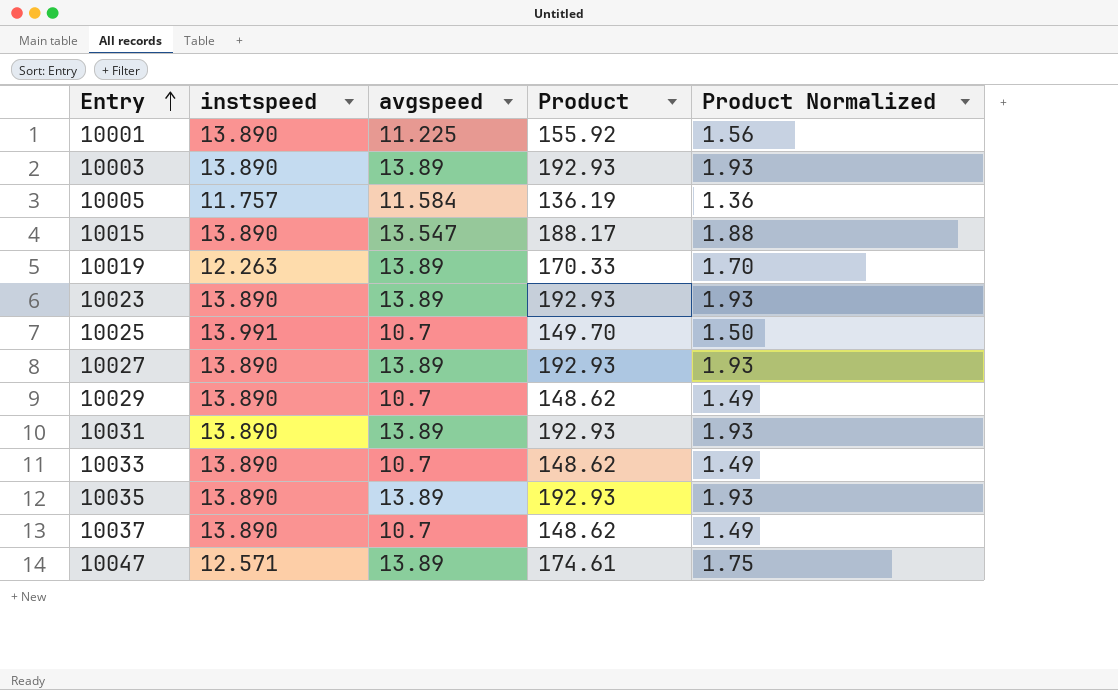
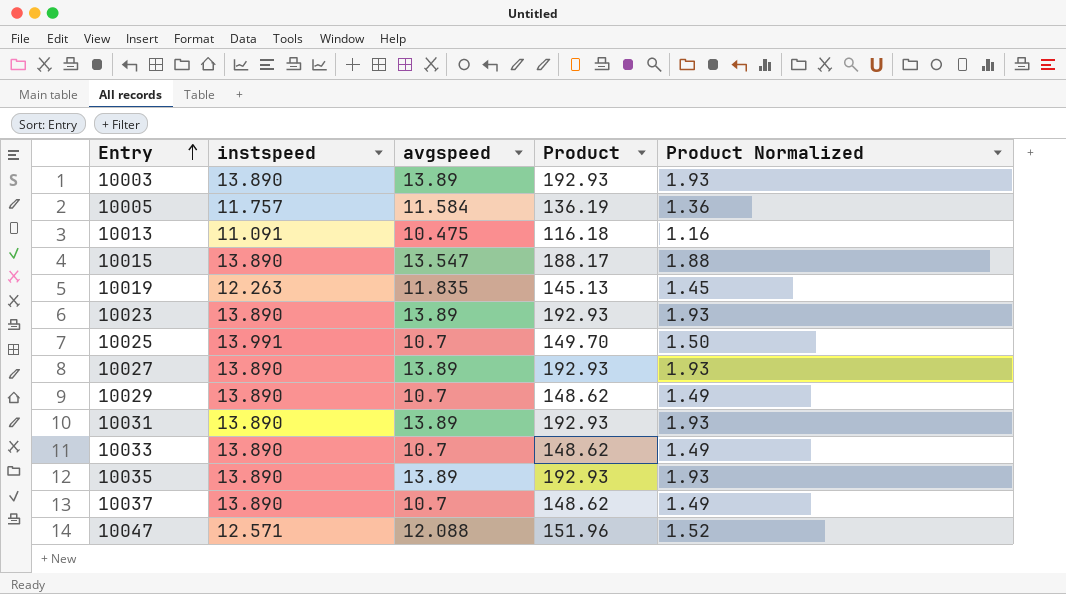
row 10001: 13.890 | 11.225 | 155.92 | 1.56 -> none
row 10013: none -> 11.091 | 10.475 | 116.18 | 1.16
10019 | avgspeed: 13.89 -> 11.835
10019 | Product: 170.33 -> 145.13
10019 | Product Normalized: 1.70 -> 1.45
10047 | avgspeed: 13.89 -> 12.088
10047 | Product: 174.61 -> 151.96
10047 | Product Normalized: 1.75 -> 1.52

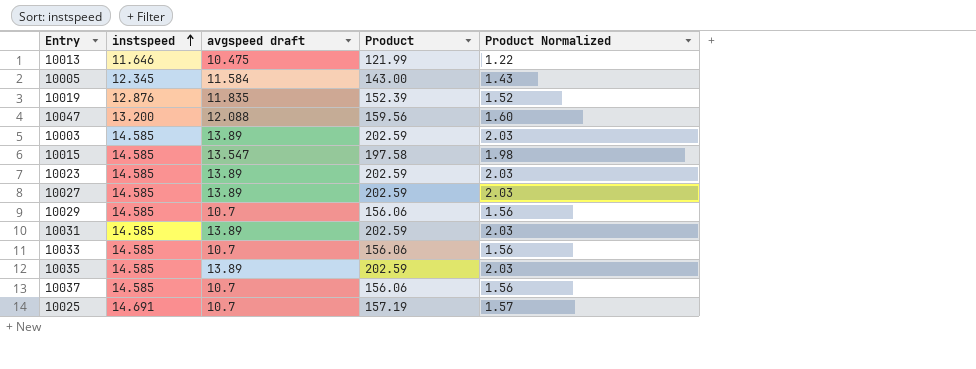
row order: Entry ascending -> instspeed ascending
column name: avgspeed -> avgspeed draft
10013 | instspeed: 11.091 -> 11.646
10013 | Product: 116.18 -> 121.99
10013 | Product Normalized: 1.16 -> 1.22
10005 | instspeed: 11.757 -> 12.345
10005 | Product: 136.19 -> 143.00
10005 | Product Normalized: 1.36 -> 1.43
10019 | instspeed: 12.263 -> 12.876
10019 | Product: 145.13 -> 152.39
10019 | Product Normalized: 1.45 -> 1.52
10047 | instspeed: 12.571 -> 13.200
10047 | Product: 151.96 -> 159.56
10047 | Product Normalized: 1.52 -> 1.60
10003 | instspeed: 13.890 -> 14.585
10003 | Product: 192.93 -> 202.59
10003 | Product Normalized: 1.93 -> 2.03
10015 | instspeed: 13.890 -> 14.585
10015 | Product: 188.17 -> 197.58
10015 | Product Normalized: 1.88 -> 1.98
10023 | instspeed: 13.890 -> 14.585
10023 | Product: 192.93 -> 202.59
10023 | Product Normalized: 1.93 -> 2.03
10027 | instspeed: 13.890 -> 14.585
10027 | Product: 192.93 -> 202.59
10027 | Product Normalized: 1.93 -> 2.03
10029 | instspeed: 13.890 -> 14.585
10029 | Product: 148.62 -> 156.06
10029 | Product Normalized: 1.49 -> 1.56
10031 | instspeed: 13.890 -> 14.585
10031 | Product: 192.93 -> 202.59
10031 | Product Normalized: 1.93 -> 2.03
10033 | instspeed: 13.890 -> 14.585
10033 | Product: 148.62 -> 156.06
10033 | Product Normalized: 1.49 -> 1.56
10035 | instspeed: 13.890 -> 14.585
10035 | Product: 192.93 -> 202.59
10035 | Product Normalized: 1.93 -> 2.03
10037 | instspeed: 13.890 -> 14.585
10037 | Product: 148.62 -> 156.06
10037 | Product Normalized: 1.49 -> 1.56
10025 | instspeed: 13.991 -> 14.691
10025 | Product: 149.70 -> 157.19
10025 | Product Normalized: 1.50 -> 1.57

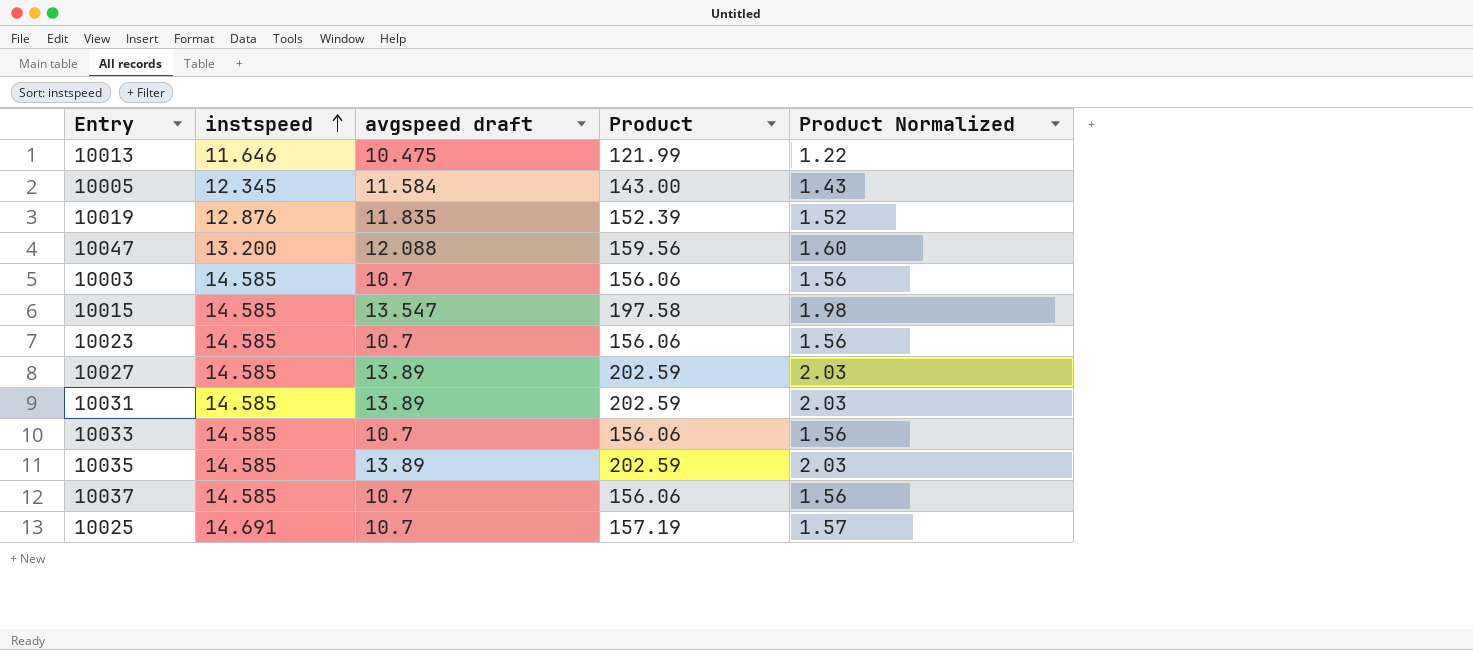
row 10029: 14.585 | 10.7 | 156.06 | 1.56 -> none
10003 | avgspeed draft: 13.89 -> 10.7
10003 | Product: 202.59 -> 156.06
10003 | Product Normalized: 2.03 -> 1.56
10023 | avgspeed draft: 13.89 -> 10.7
10023 | Product: 202.59 -> 156.06
10023 | Product Normalized: 2.03 -> 1.56

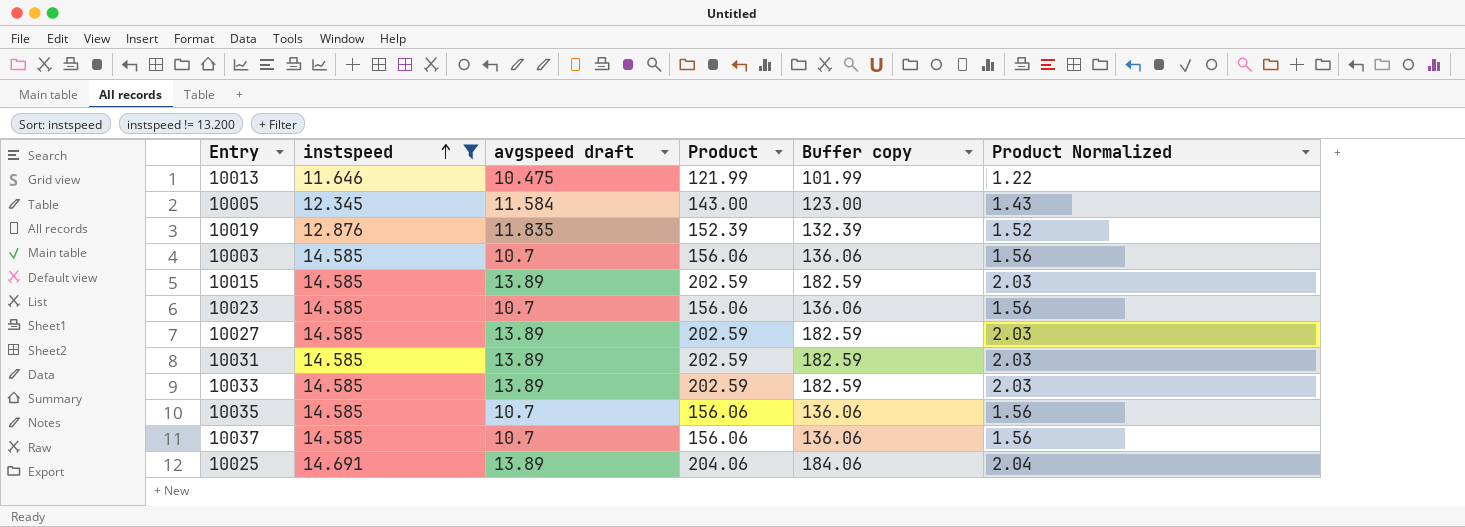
filter: none -> instspeed != 13.200
column Buffer copy | formula: none -> [Product] - 20
10015 | avgspeed draft: 13.547 -> 13.89
10015 | Product: 197.58 -> 202.59
10015 | Product Normalized: 1.98 -> 2.03
10033 | avgspeed draft: 10.7 -> 13.89
10033 | Product: 156.06 -> 202.59
10033 | Product Normalized: 1.56 -> 2.03
10035 | avgspeed draft: 13.89 -> 10.7
10035 | Product: 202.59 -> 156.06
10035 | Product Normalized: 2.03 -> 1.56
10025 | avgspeed draft: 10.7 -> 13.89
10025 | Product: 157.19 -> 204.06
10025 | Product Normalized: 1.57 -> 2.04

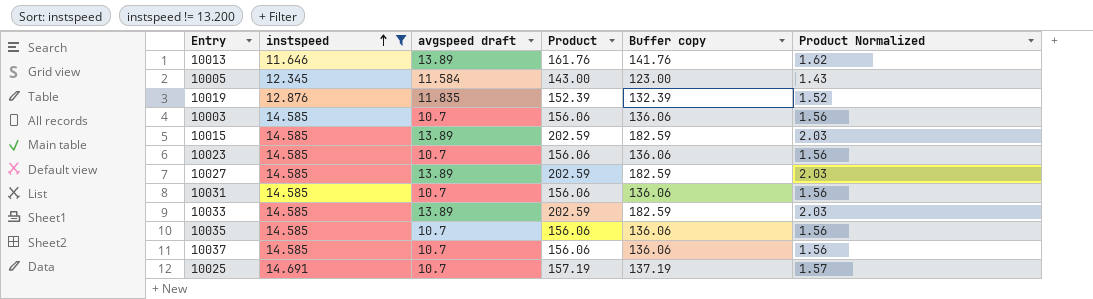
10013 | avgspeed draft: 10.475 -> 13.89
10013 | Product: 121.99 -> 161.76
10013 | Buffer copy: 101.99 -> 141.76
10013 | Product Normalized: 1.22 -> 1.62
10031 | avgspeed draft: 13.89 -> 10.7
10031 | Product: 202.59 -> 156.06
10031 | Buffer copy: 182.59 -> 136.06
10031 | Product Normalized: 2.03 -> 1.56
10025 | avgspeed draft: 13.89 -> 10.7
10025 | Product: 204.06 -> 157.19
10025 | Buffer copy: 184.06 -> 137.19
10025 | Product Normalized: 2.04 -> 1.57

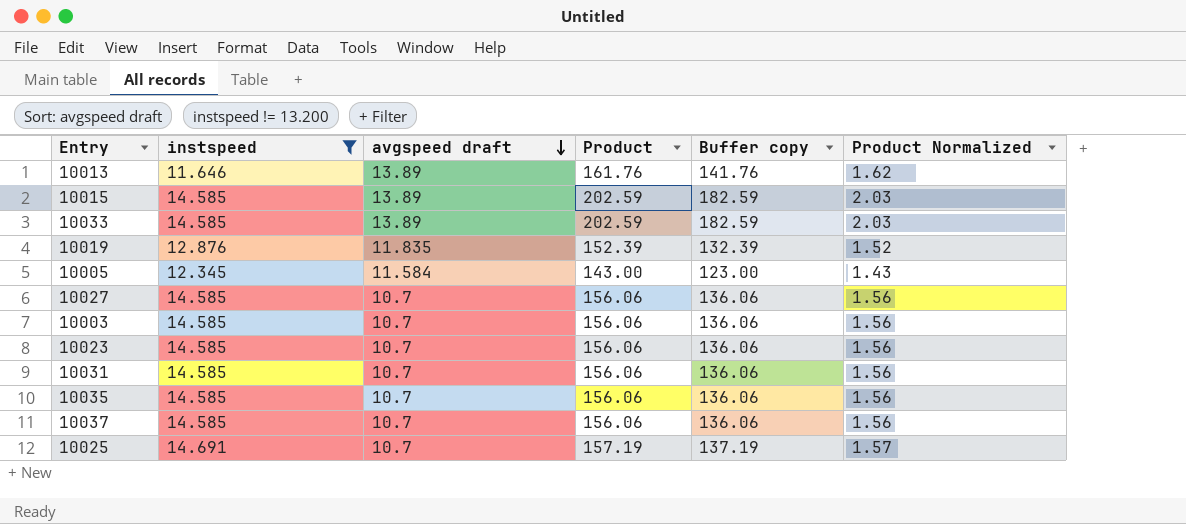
row order: instspeed ascending -> avgspeed draft descending
10027 | avgspeed draft: 13.89 -> 10.7
10027 | Product: 202.59 -> 156.06
10027 | Buffer copy: 182.59 -> 136.06
10027 | Product Normalized: 2.03 -> 1.56

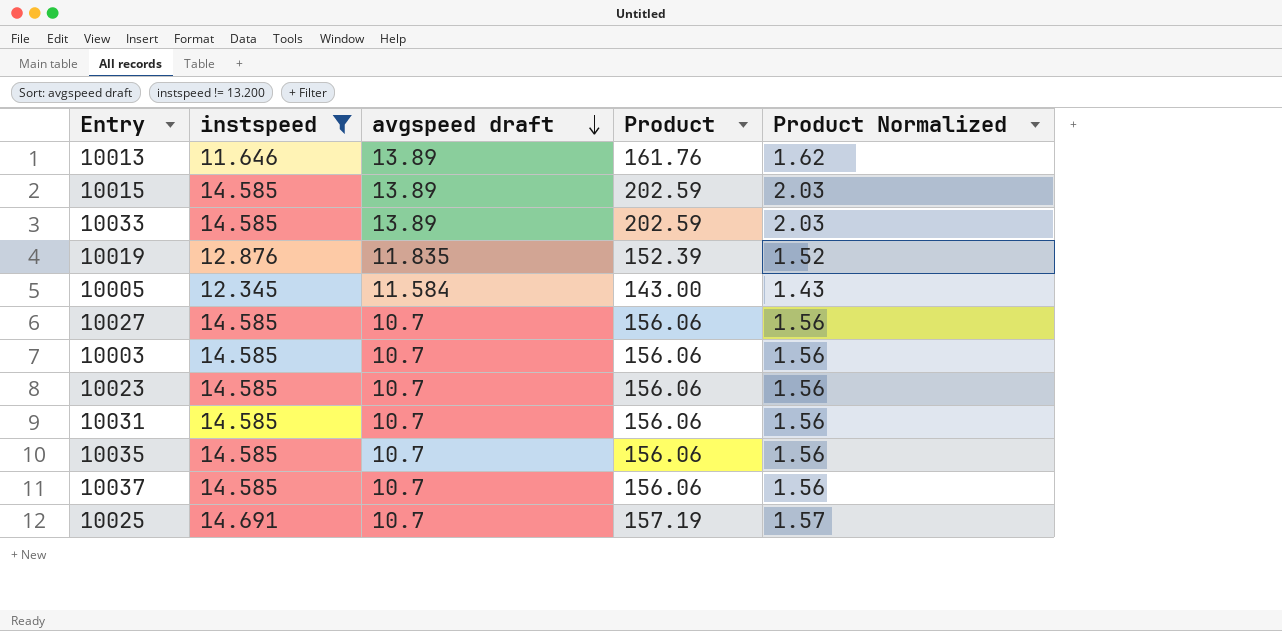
column Buffer copy | formula: [Product] - 20 -> none

